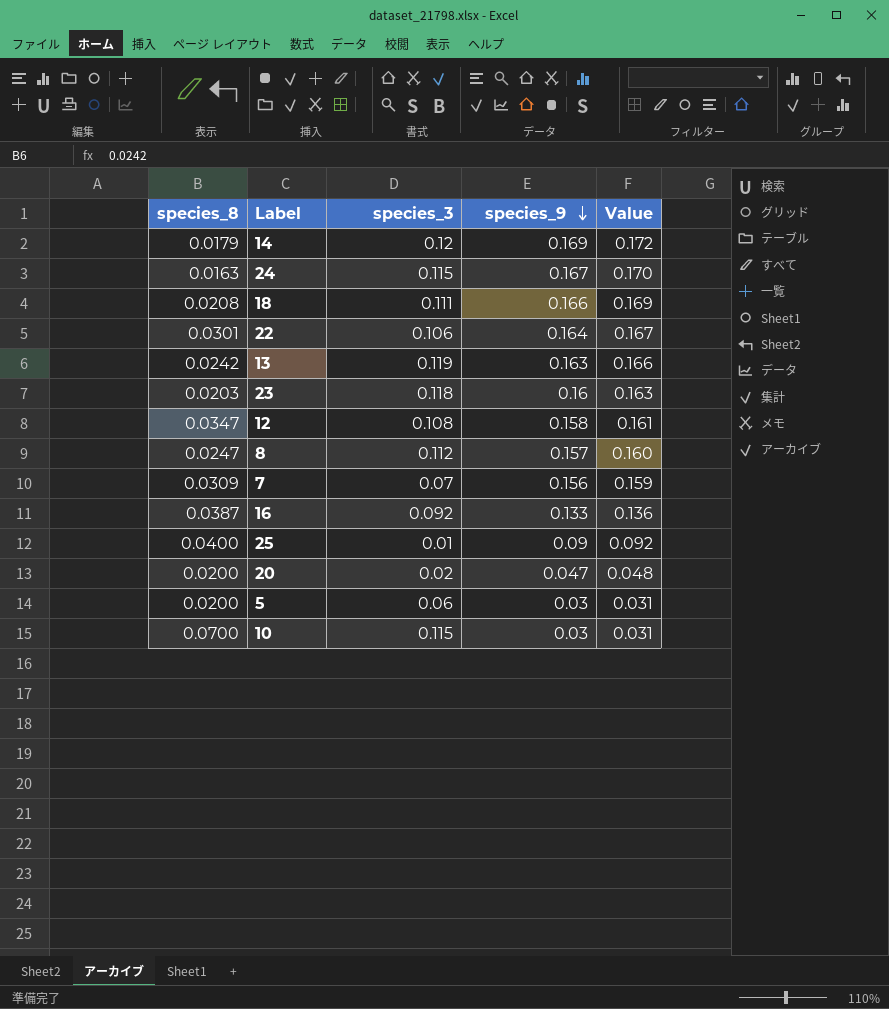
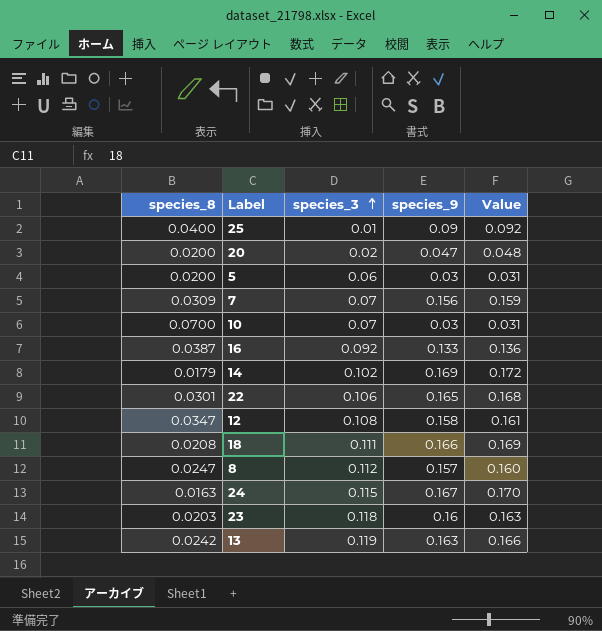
row order: species_9 descending -> species_3 ascending
10 | species_3: 0.115 -> 0.07
14 | species_3: 0.12 -> 0.102
22 | species_9: 0.164 -> 0.165
22 | Value: 0.167 -> 0.168

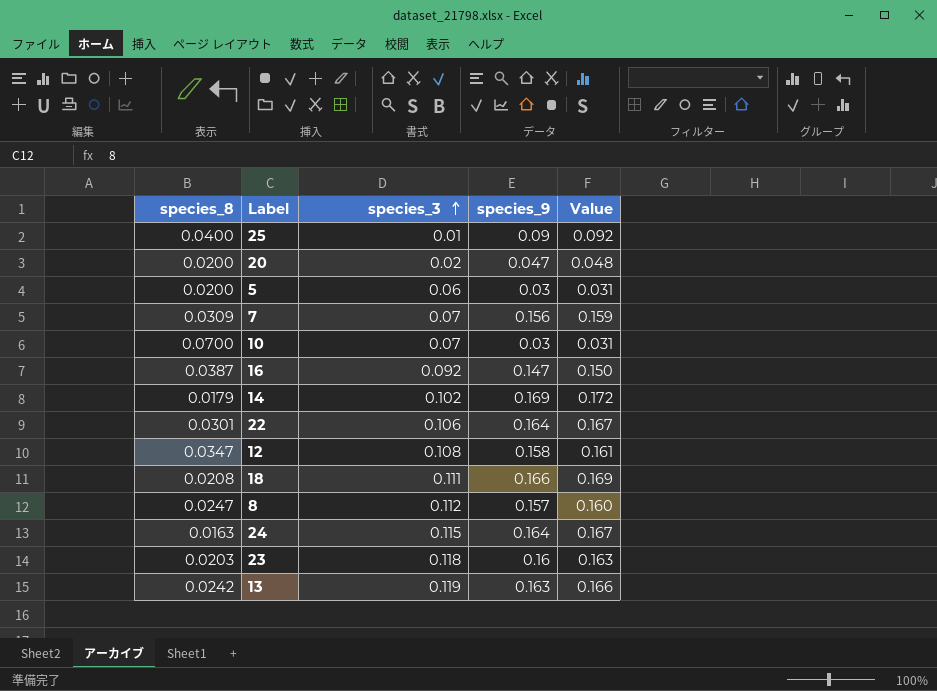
16 | species_9: 0.133 -> 0.147
16 | Value: 0.136 -> 0.150
22 | species_9: 0.165 -> 0.164
22 | Value: 0.168 -> 0.167
24 | species_9: 0.167 -> 0.164
24 | Value: 0.170 -> 0.167

